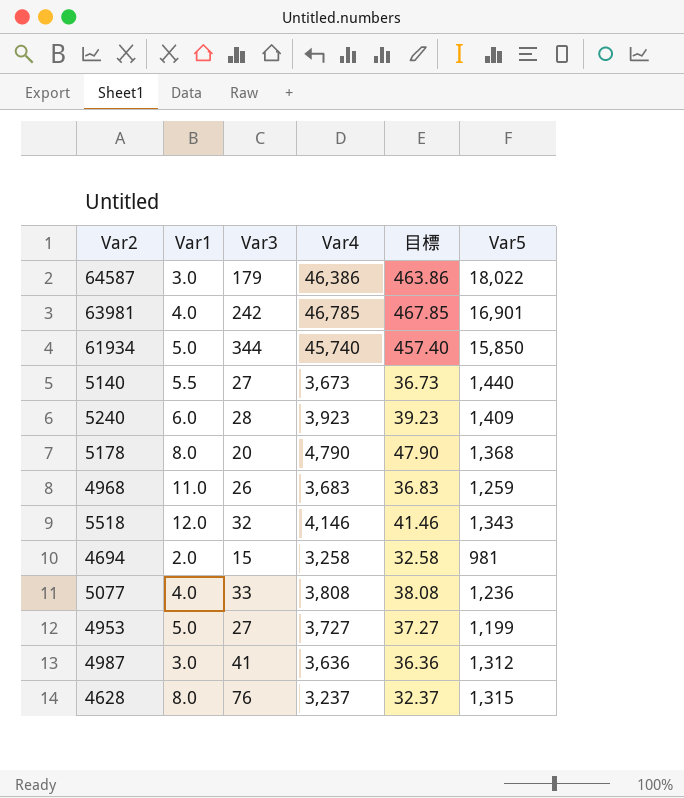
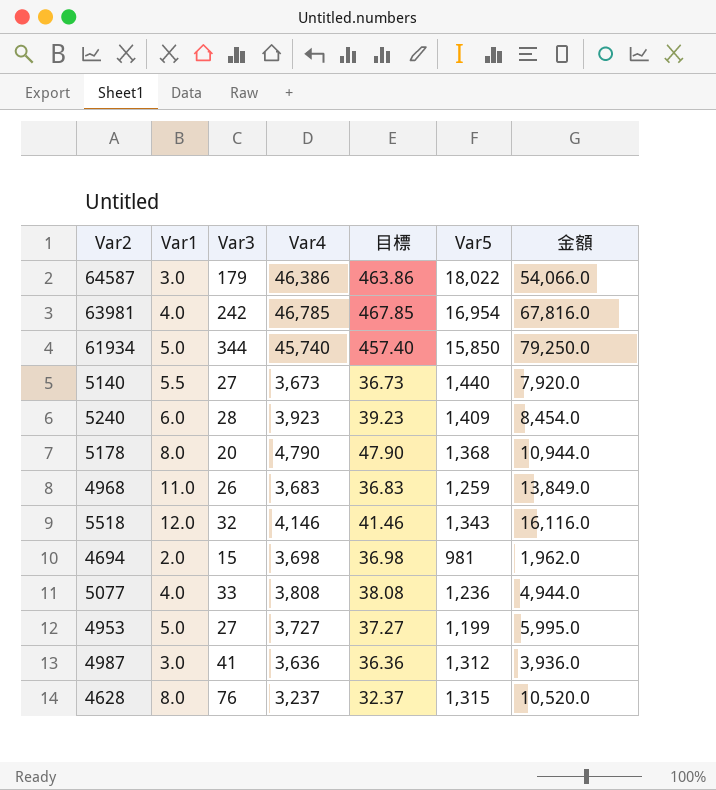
column 金額 | formula: none -> [Var1] * [Var5]
63981 | Var5: 16,901 -> 16,954
4694 | Var4: 3,258 -> 3,698
4694 | 目標: 32.58 -> 36.98

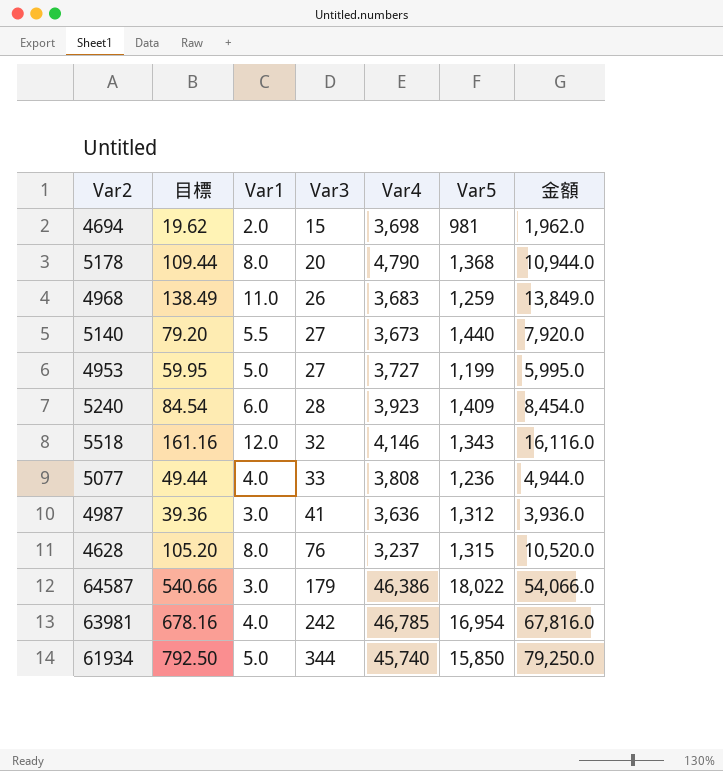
row order: none -> Var3 ascending
column 目標 | formula: [Var4] * 0.01 -> [金額] * 0.01
column 目標 | position: 5 -> 2

